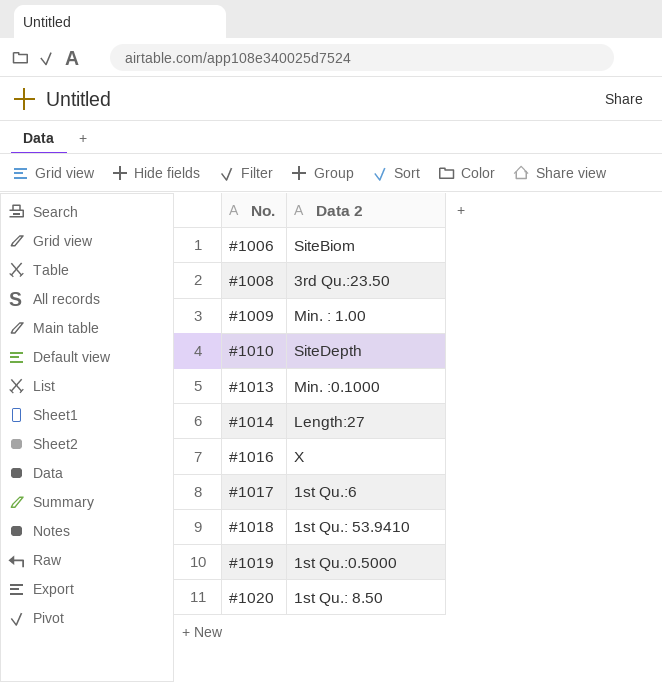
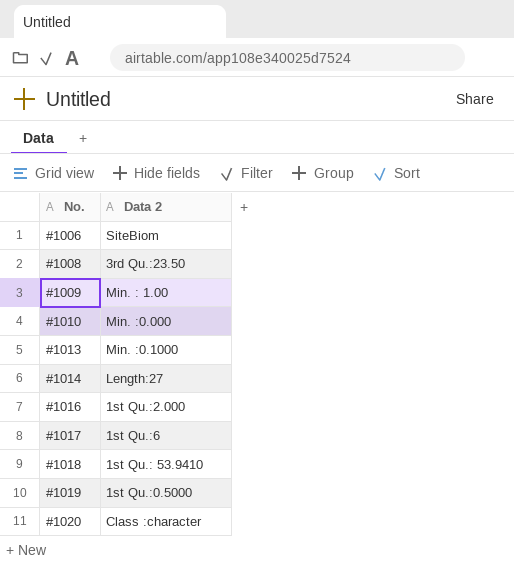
#1010 | Data 2: SiteDepth -> Min. :0.000
#1016 | Data 2: X -> 1st Qu.:2.000
#1020 | Data 2: 1st Qu.: 8.50 -> Class :character

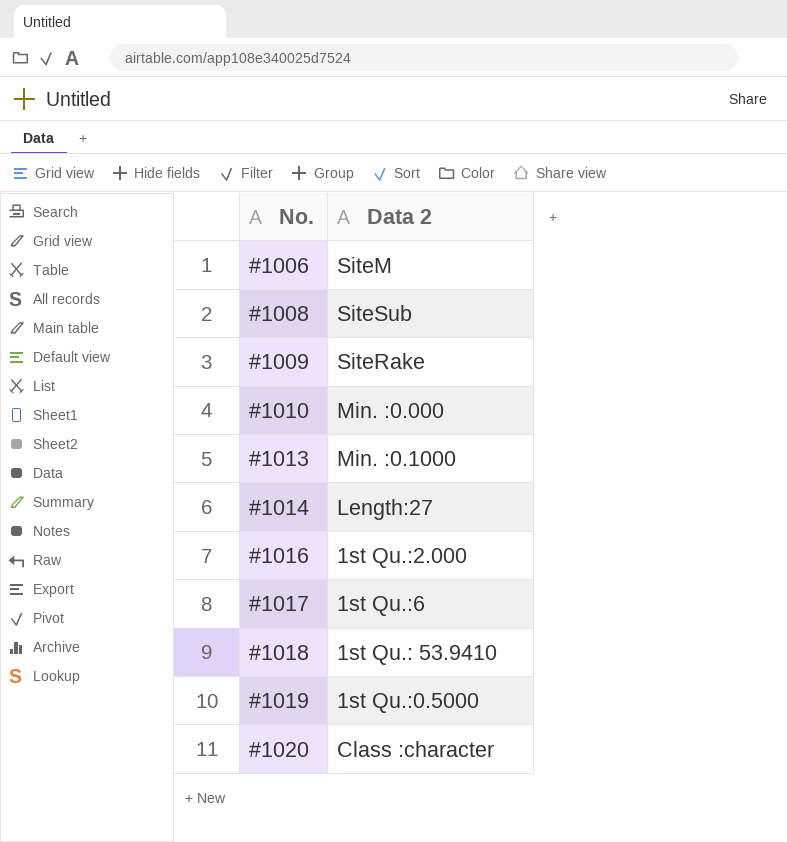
#1006 | Data 2: SiteBiom -> SiteM
#1008 | Data 2: 3rd Qu.:23.50 -> SiteSub
#1009 | Data 2: Min. : 1.00 -> SiteRake

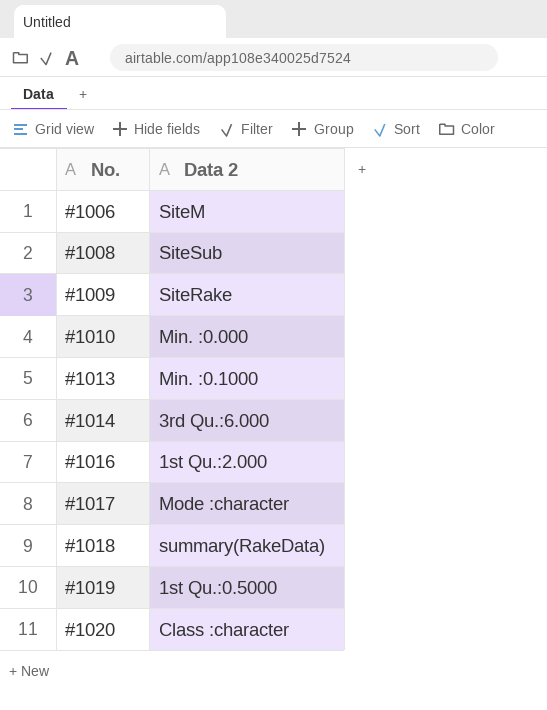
#1014 | Data 2: Length:27 -> 3rd Qu.:6.000
#1017 | Data 2: 1st Qu.:6 -> Mode :character
#1018 | Data 2: 1st Qu.: 53.9410 -> summary(RakeData)

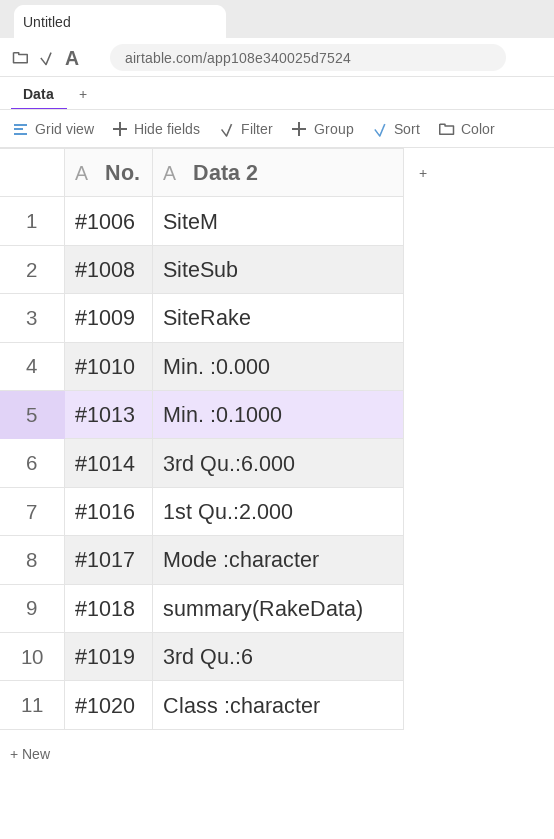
#1019 | Data 2: 1st Qu.:0.5000 -> 3rd Qu.:6

